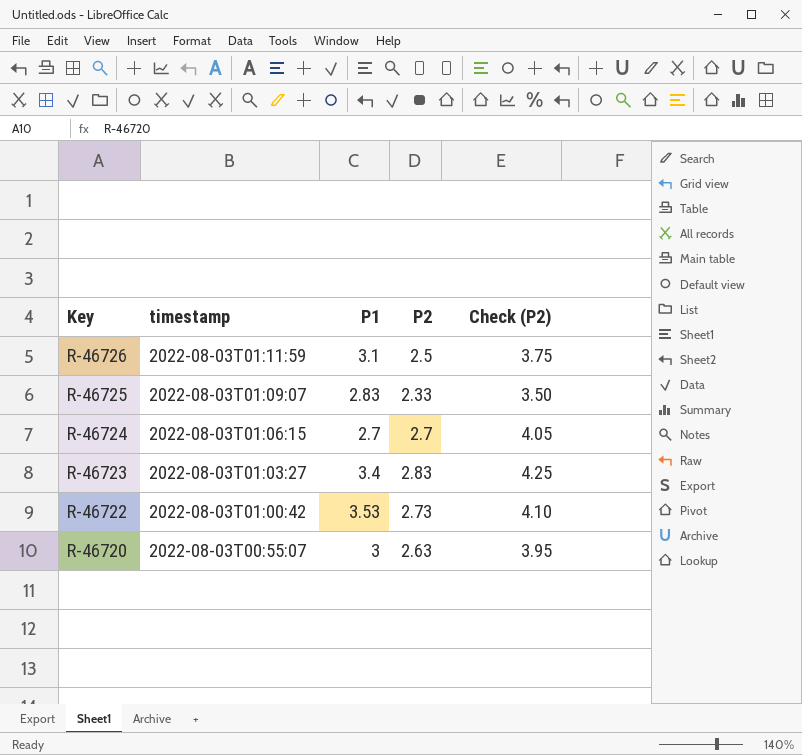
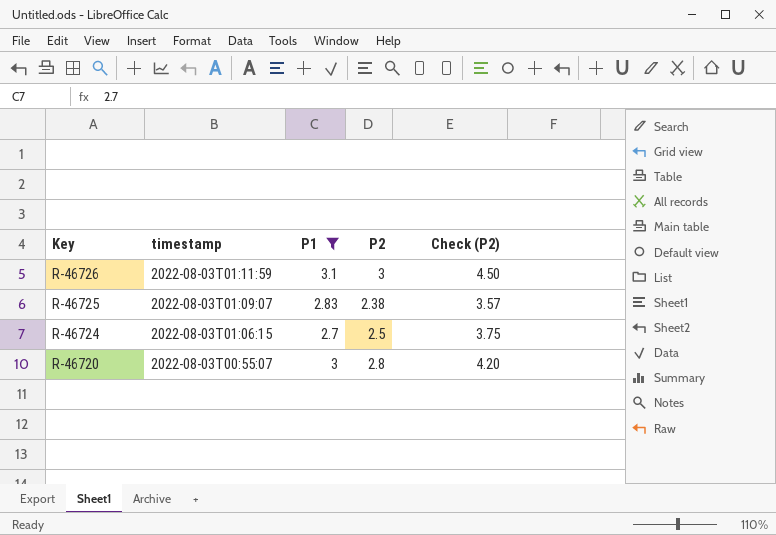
filter: none -> P1 <= 3.1
R-46726 | P2: 2.5 -> 3
R-46726 | Check (P2): 3.75 -> 4.50
R-46725 | P2: 2.33 -> 2.38
R-46725 | Check (P2): 3.50 -> 3.57
R-46724 | P2: 2.7 -> 2.5
R-46724 | Check (P2): 4.05 -> 3.75
R-46720 | P2: 2.63 -> 2.8
R-46720 | Check (P2): 3.95 -> 4.20

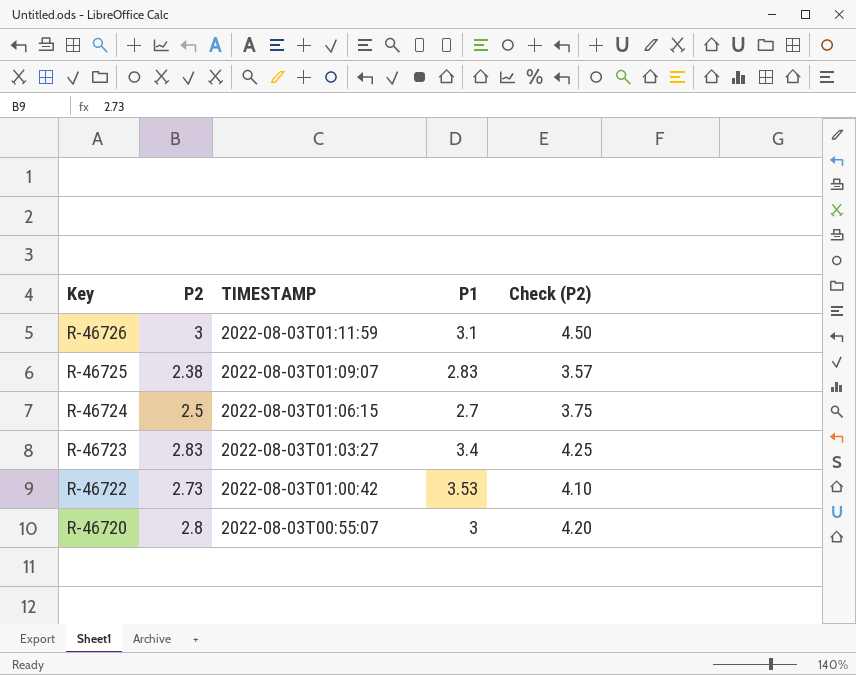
filter: P1 <= 3.1 -> none
column P2 | position: 4 -> 2
column name: timestamp -> TIMESTAMP

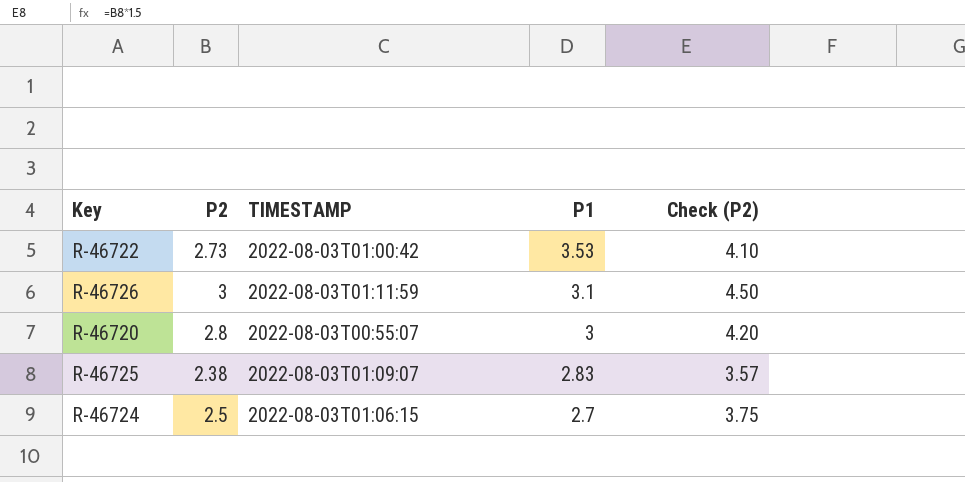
row order: Key descending -> P1 descending
row R-46723: 2.83 | 2022-08-03T01:03:27 | 3.4 | 4.25 -> none

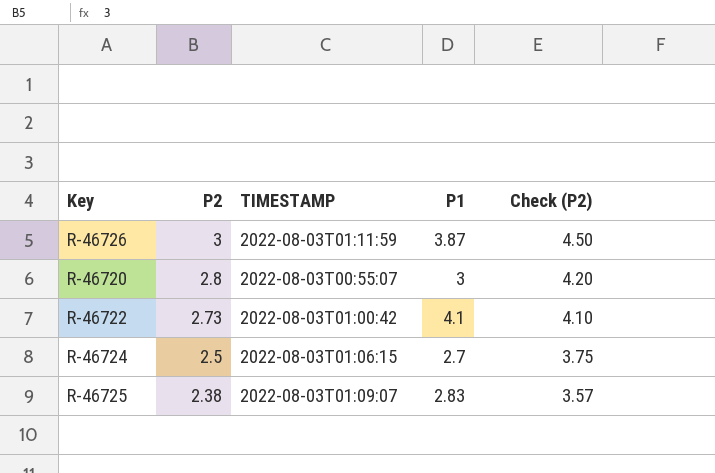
row order: P1 descending -> P2 descending
R-46726 | P1: 3.1 -> 3.87
R-46722 | P1: 3.53 -> 4.1

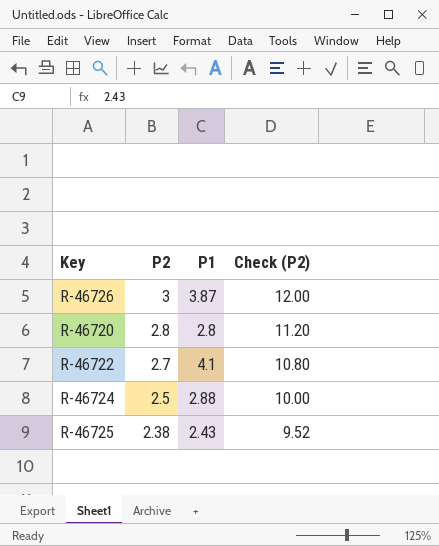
column TIMESTAMP | position: 3 -> none
column Check (P2) | formula: [P2] * 1.5 -> [P2] * 4
R-46720 | P1: 3 -> 2.8
R-46722 | P2: 2.73 -> 2.7
R-46724 | P1: 2.7 -> 2.88
R-46725 | P1: 2.83 -> 2.43

